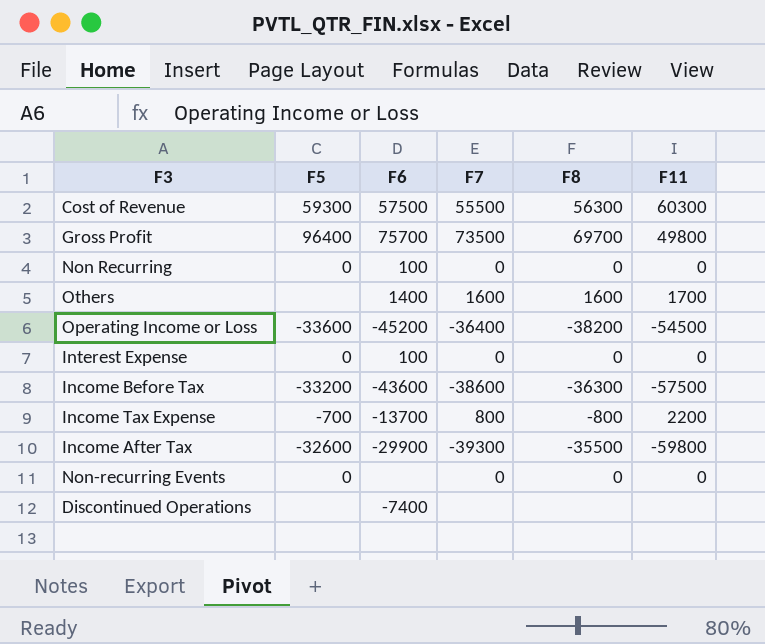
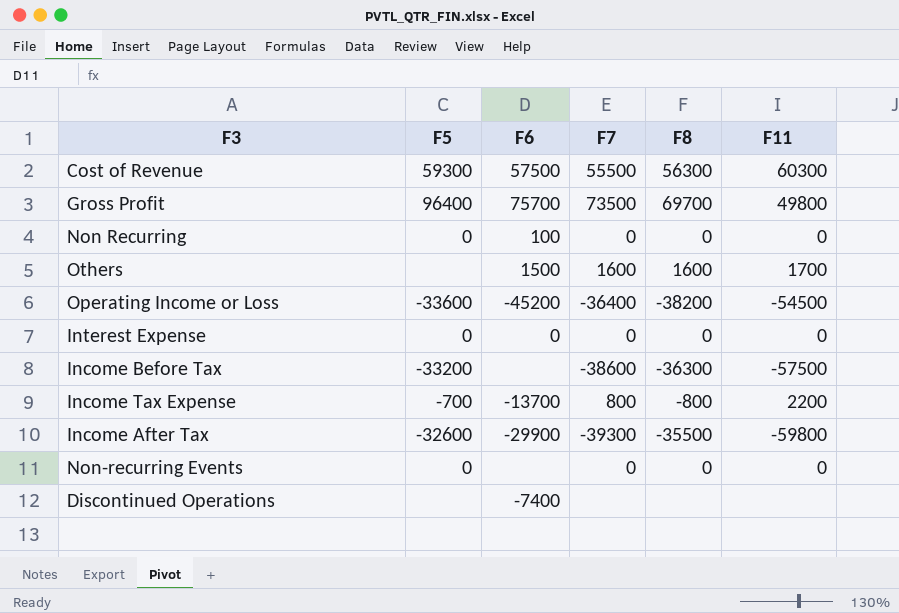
Others | F6: 1400 -> 1500
Interest Expense | F6: 100 -> 0
Income Before Tax | F6: -43600 -> none

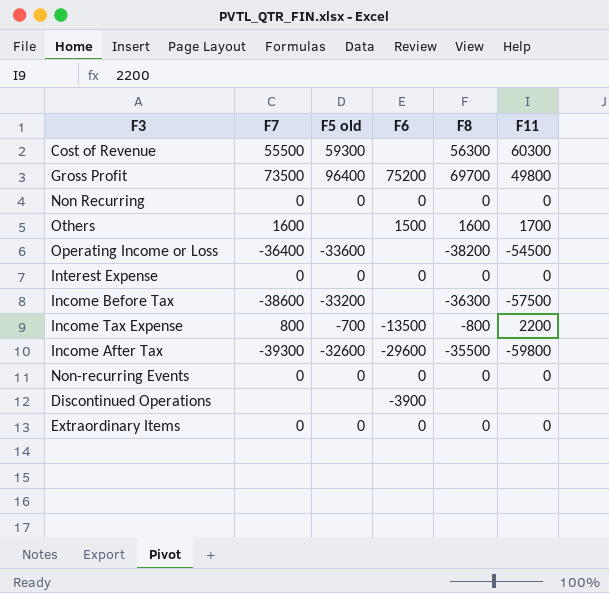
column F7 | position: 4 -> 2
column name: F5 -> F5 old
Cost of Revenue | F6: 57500 -> none
Gross Profit | F6: 75700 -> 75200
Non Recurring | F6: 100 -> 0
Operating Income or Loss | F6: -45200 -> none
Income Tax Expense | F6: -13700 -> -13500
Income After Tax | F6: -29900 -> -29600
Non-recurring Events | F6: none -> 0
Discontinued Operations | F6: -7400 -> -3900
row Extraordinary Items: none -> 0 | 0 | 0 | 0 | 0

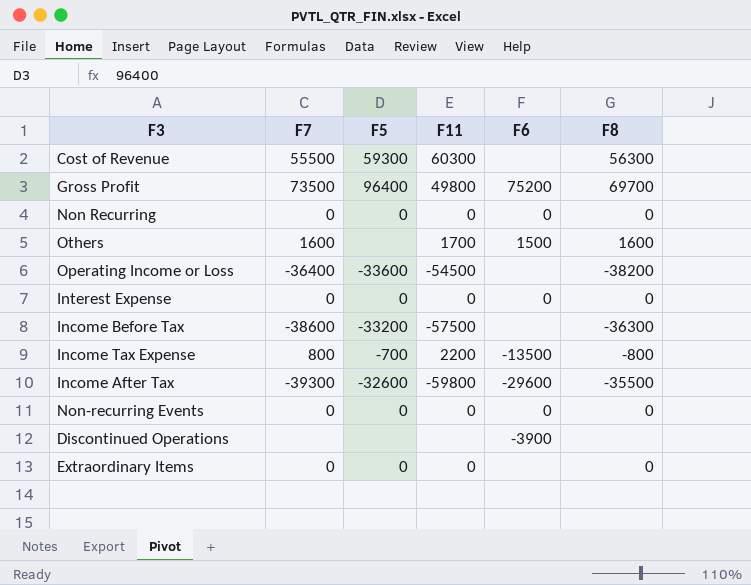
column name: F5 old -> F5
column F11 | position: 6 -> 4
Extraordinary Items | F6: 0 -> none

